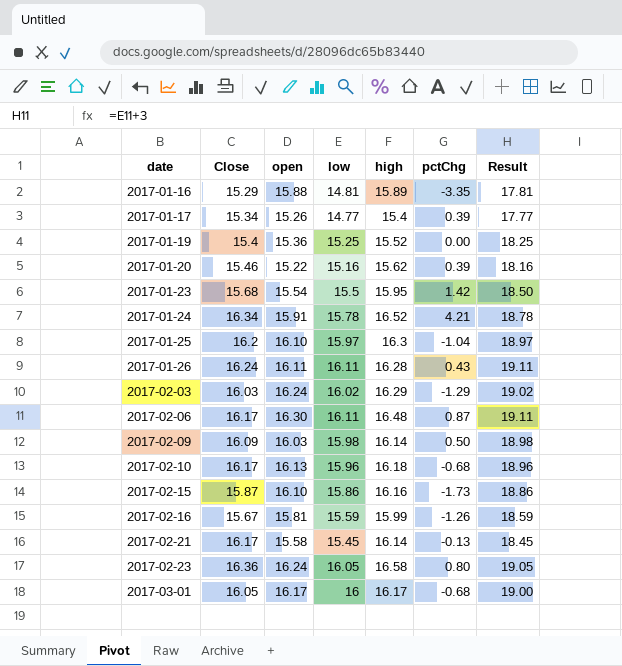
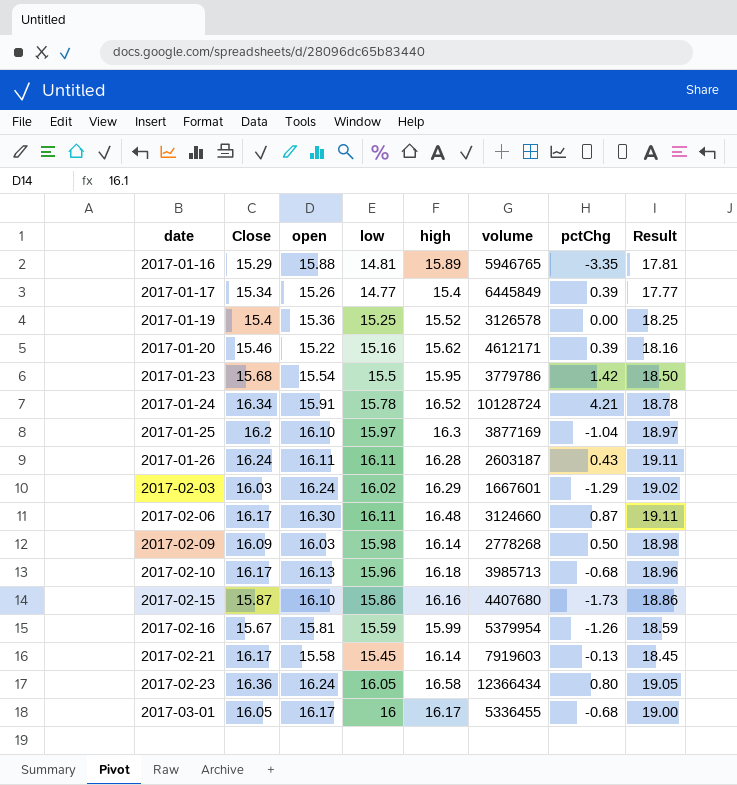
column volume | position: none -> 6

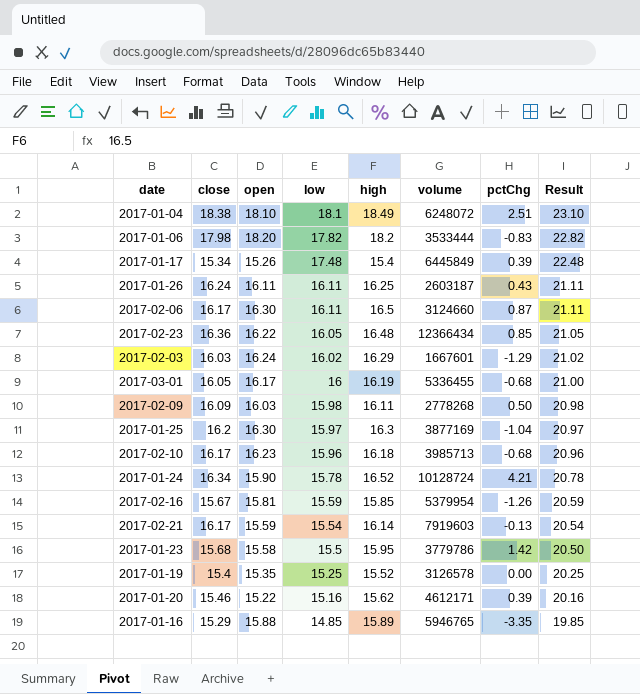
row order: date ascending -> low descending
column name: Close -> close
column Result | formula: [low] + 3 -> [low] + 5
row 2017-02-15: 15.87 | 16.10 | 15.86 | 16.16 | 4407680 | -1.73 | 18.86 -> none
row 2017-01-04: none -> 18.38 | 18.10 | 18.1 | 18.49 | 6248072 | 2.51 | 23.10
row 2017-01-06: none -> 17.98 | 18.20 | 17.82 | 18.2 | 3533444 | -0.83 | 22.82
2017-01-17 | low: 14.77 -> 17.48
2017-01-26 | high: 16.28 -> 16.25
2017-02-06 | high: 16.48 -> 16.5
2017-02-23 | open: 16.24 -> 16.22
2017-02-23 | high: 16.58 -> 16.48
2017-02-23 | pctChg: 0.80 -> 0.85
2017-03-01 | high: 16.17 -> 16.19
2017-02-09 | high: 16.14 -> 16.11
2017-01-25 | open: 16.10 -> 16.30
2017-02-10 | open: 16.13 -> 16.23
2017-01-24 | open: 15.91 -> 15.90
2017-02-16 | high: 15.99 -> 15.85
2017-02-21 | open: 15.58 -> 15.59
2017-02-21 | low: 15.45 -> 15.54
2017-01-23 | open: 15.54 -> 15.58
2017-01-19 | open: 15.36 -> 15.35
2017-01-16 | low: 14.81 -> 14.85

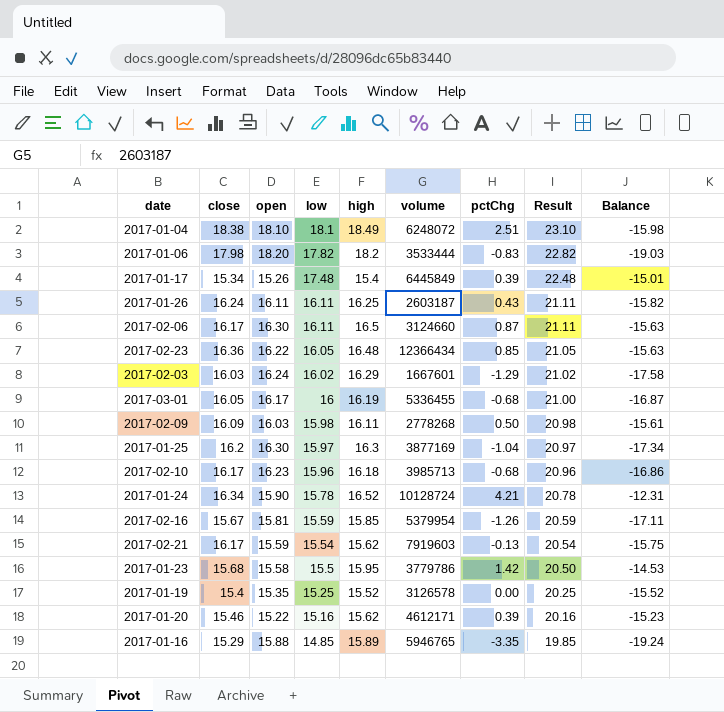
column Balance | formula: none -> [pctChg] - [high]
2017-02-21 | high: 16.14 -> 15.62

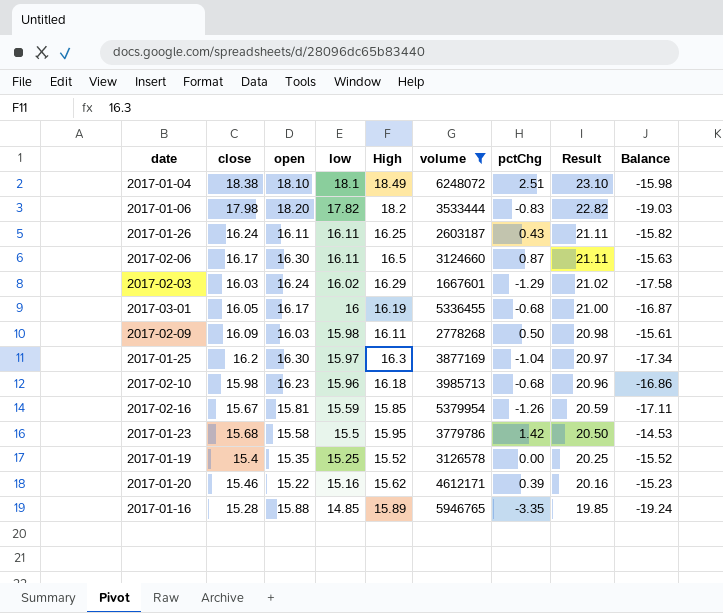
filter: none -> volume <= 6248072
column name: high -> High
2017-02-10 | close: 16.17 -> 15.98
2017-01-16 | close: 15.29 -> 15.28

